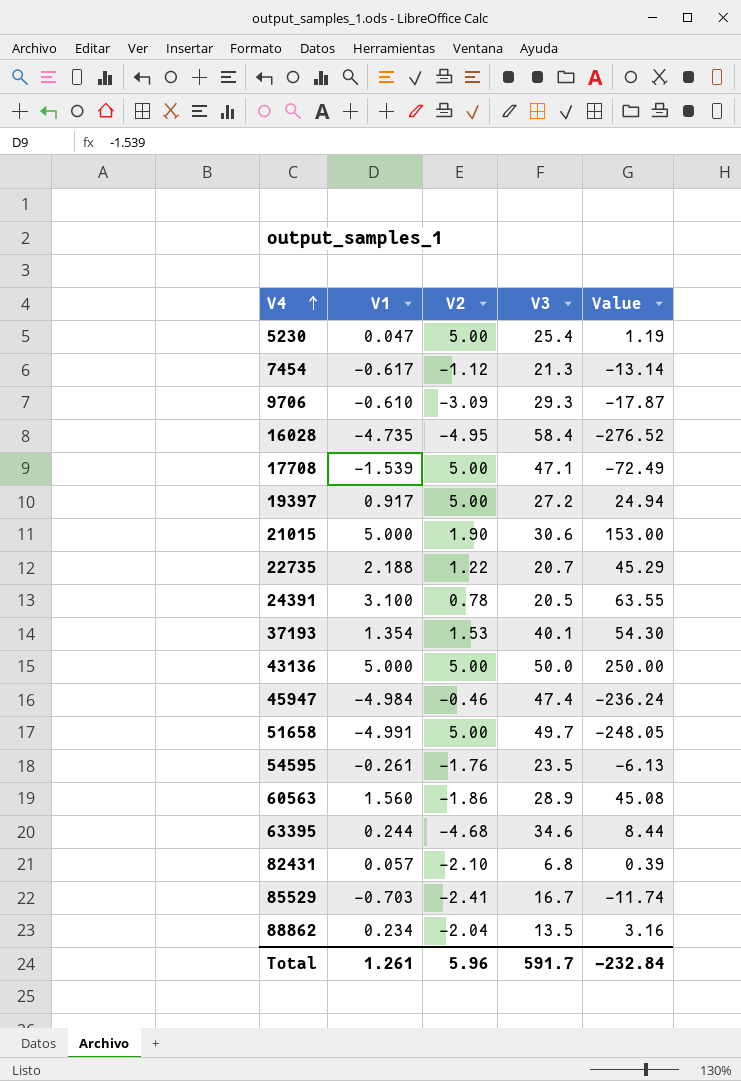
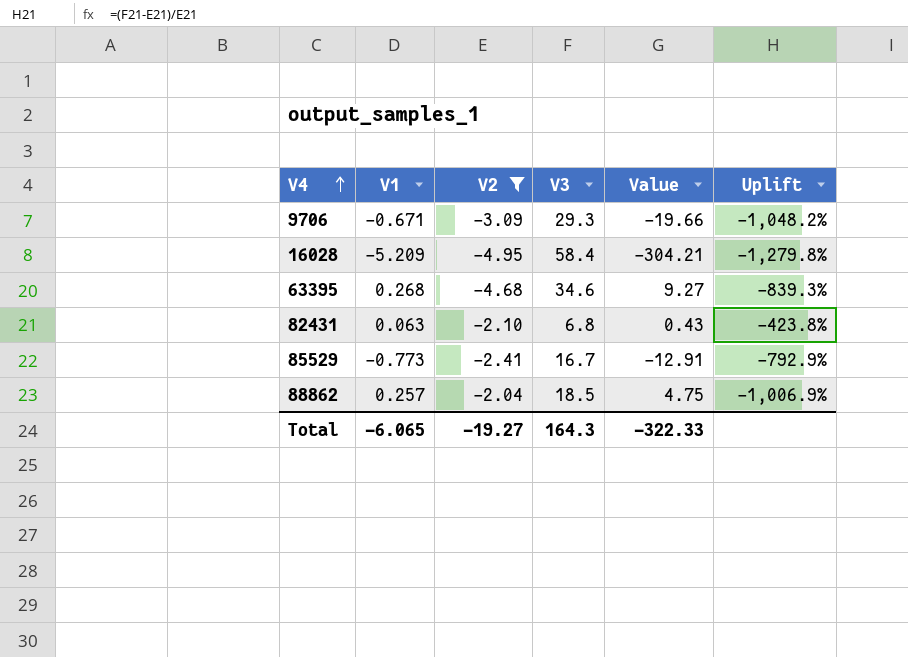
filter: none -> V2 <= -2.04
column Uplift | formula: none -> ([V3] - [V2]) / [V2]
9706 | V1: -0.610 -> -0.671
9706 | Value: -17.87 -> -19.66
16028 | V1: -4.735 -> -5.209
16028 | Value: -276.52 -> -304.21
63395 | V1: 0.244 -> 0.268
63395 | Value: 8.44 -> 9.27
82431 | V1: 0.057 -> 0.063
82431 | Value: 0.39 -> 0.43
85529 | V1: -0.703 -> -0.773
85529 | Value: -11.74 -> -12.91
88862 | V1: 0.234 -> 0.257
88862 | V3: 13.5 -> 18.5
88862 | Value: 3.16 -> 4.75
Total | V1: 1.261 -> -6.065
Total | V2: 5.96 -> -19.27
Total | V3: 591.7 -> 164.3
Total | Value: -232.84 -> -322.33

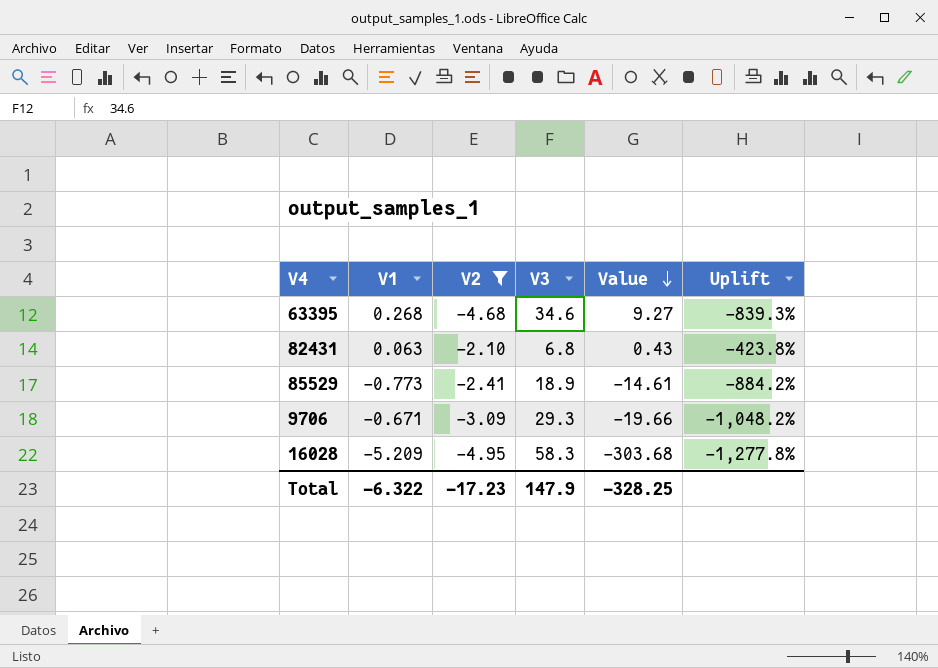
row order: V4 ascending -> Value descending
row 88862: 0.257 | -2.04 | 18.5 | 4.75 | -1,006.9% -> none
85529 | V3: 16.7 -> 18.9
85529 | Value: -12.91 -> -14.61
85529 | Uplift: -792.9% -> -884.2%
16028 | V3: 58.4 -> 58.3
16028 | Value: -304.21 -> -303.68
16028 | Uplift: -1,279.8% -> -1,277.8%
Total | V1: -6.065 -> -6.322
Total | V2: -19.27 -> -17.23
Total | V3: 164.3 -> 147.9
Total | Value: -322.33 -> -328.25

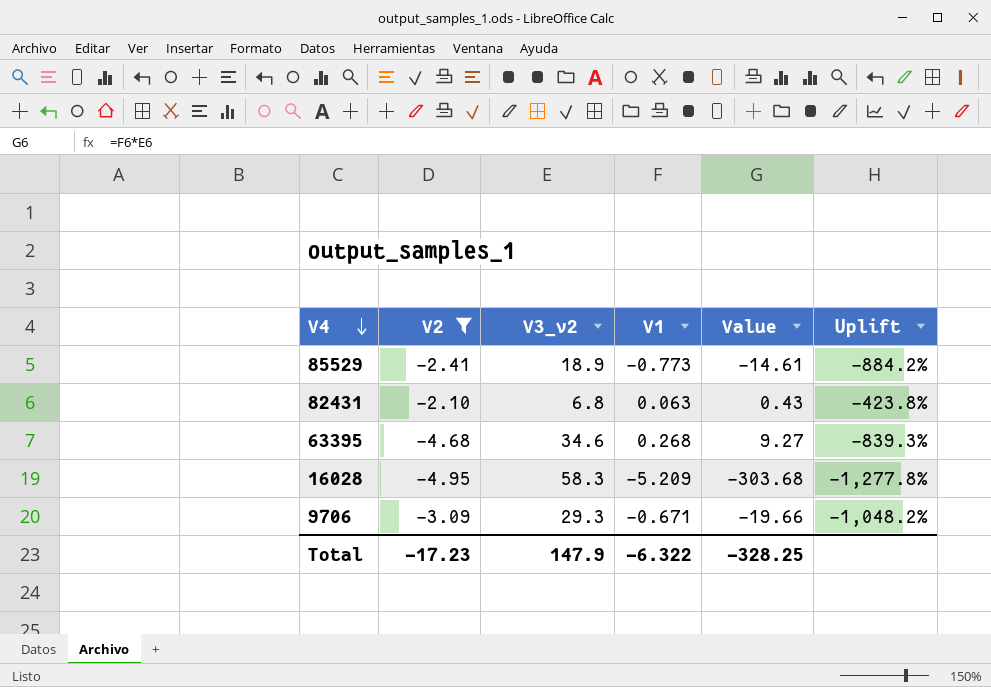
row order: Value descending -> V4 descending
column name: V3 -> V3_v2
column V1 | position: 2 -> 4

